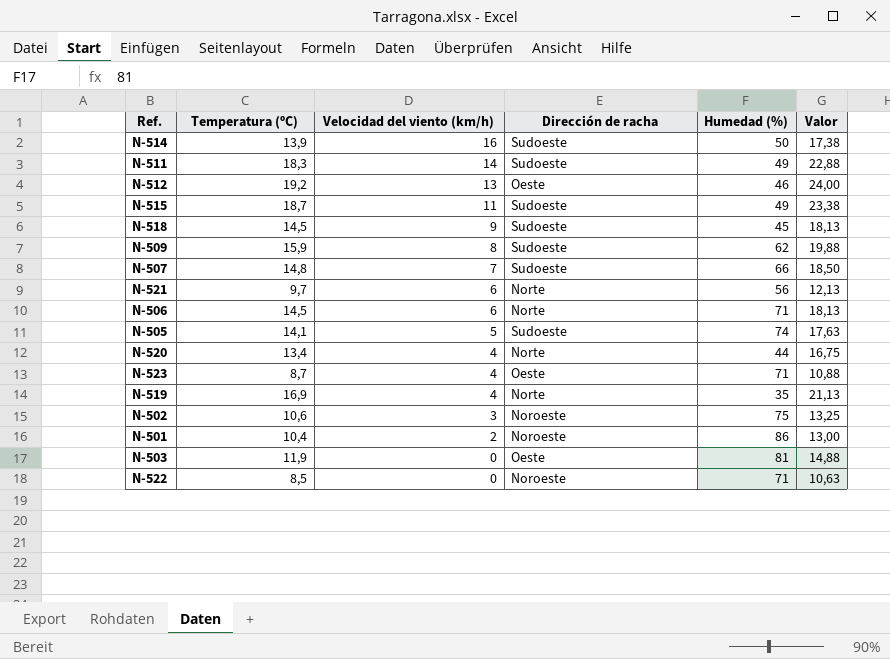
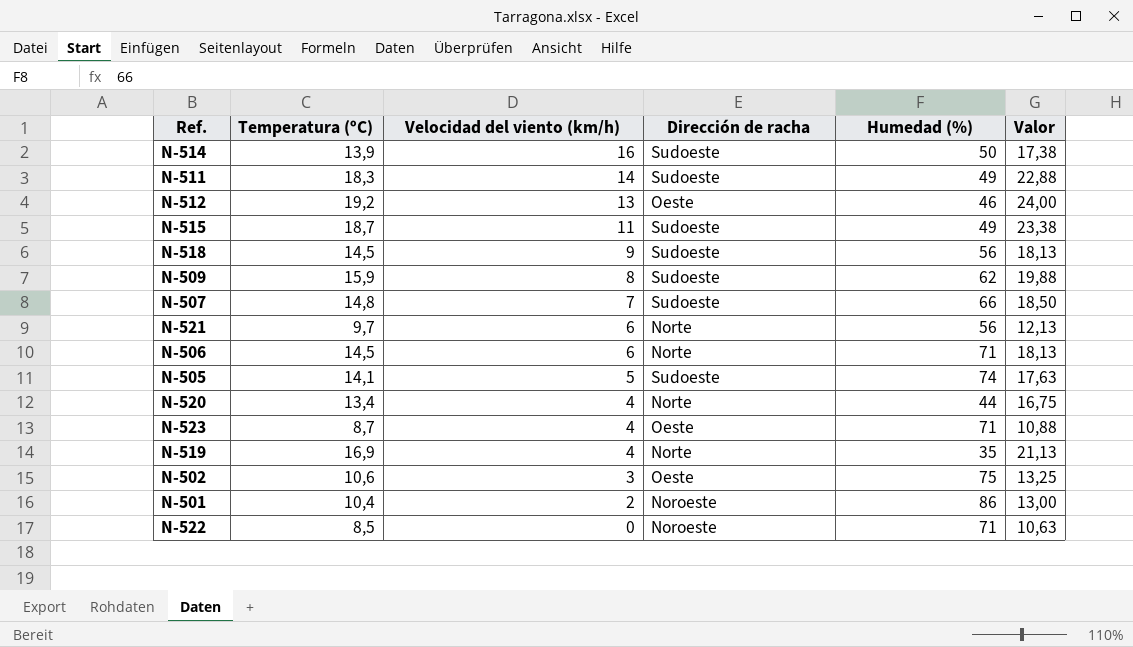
row N-503: 11,9 | 0 | Oeste | 81 | 14,88 -> none
N-518 | Humedad (%): 45 -> 56
N-502 | Dirección de racha: Noroeste -> Oeste

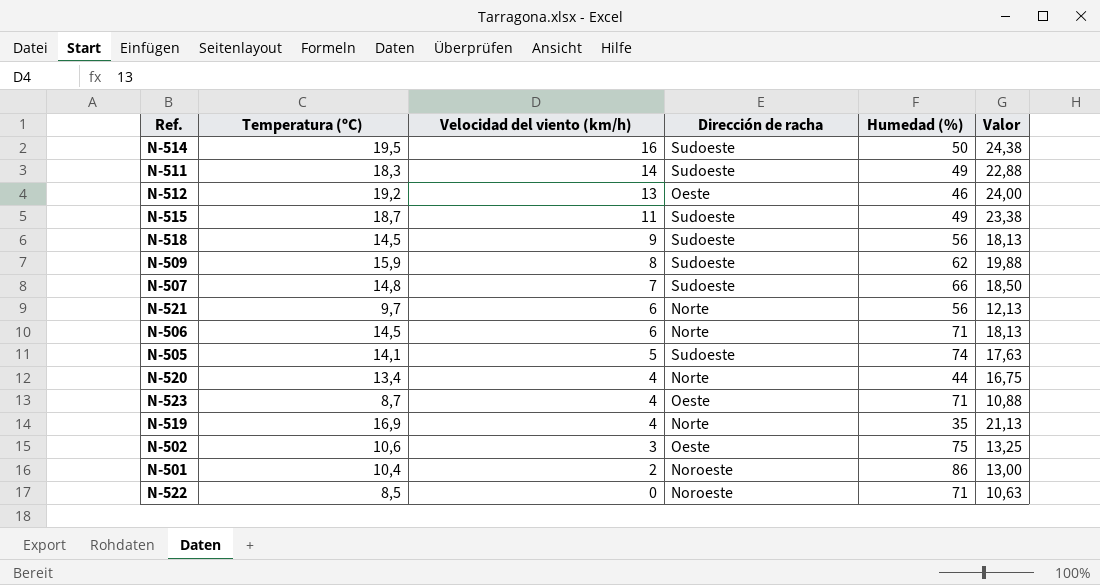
N-514 | Temperatura (ºC): 13,9 -> 19,5
N-514 | Valor: 17,38 -> 24,38

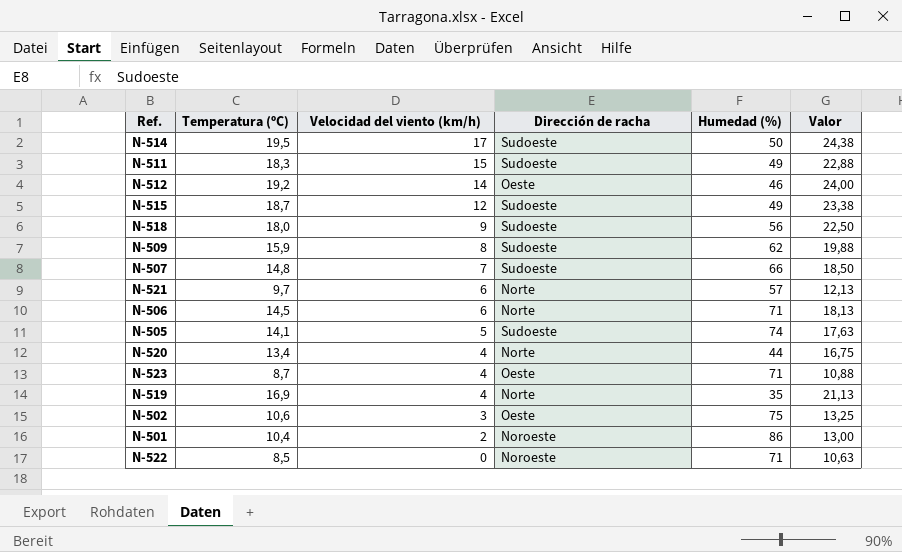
N-514 | Velocidad del viento (km/h): 16 -> 17
N-511 | Velocidad del viento (km/h): 14 -> 15
N-512 | Velocidad del viento (km/h): 13 -> 14
N-515 | Velocidad del viento (km/h): 11 -> 12
N-518 | Temperatura (ºC): 14,5 -> 18,0
N-518 | Valor: 18,13 -> 22,50
N-521 | Humedad (%): 56 -> 57

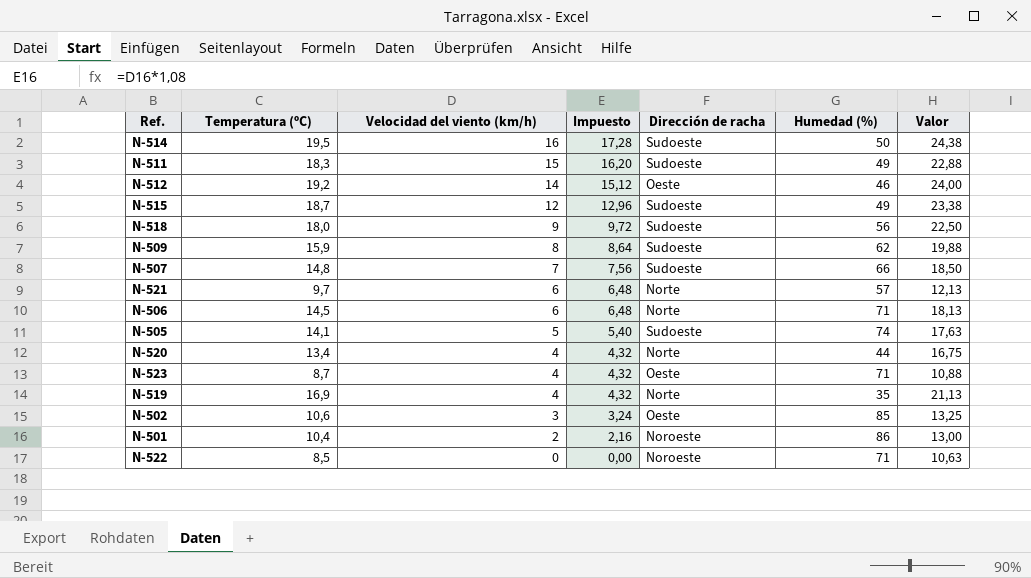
column Impuesto | formula: none -> [Velocidad del viento (km/h)] * 1,08
N-514 | Velocidad del viento (km/h): 17 -> 16
N-502 | Humedad (%): 75 -> 85

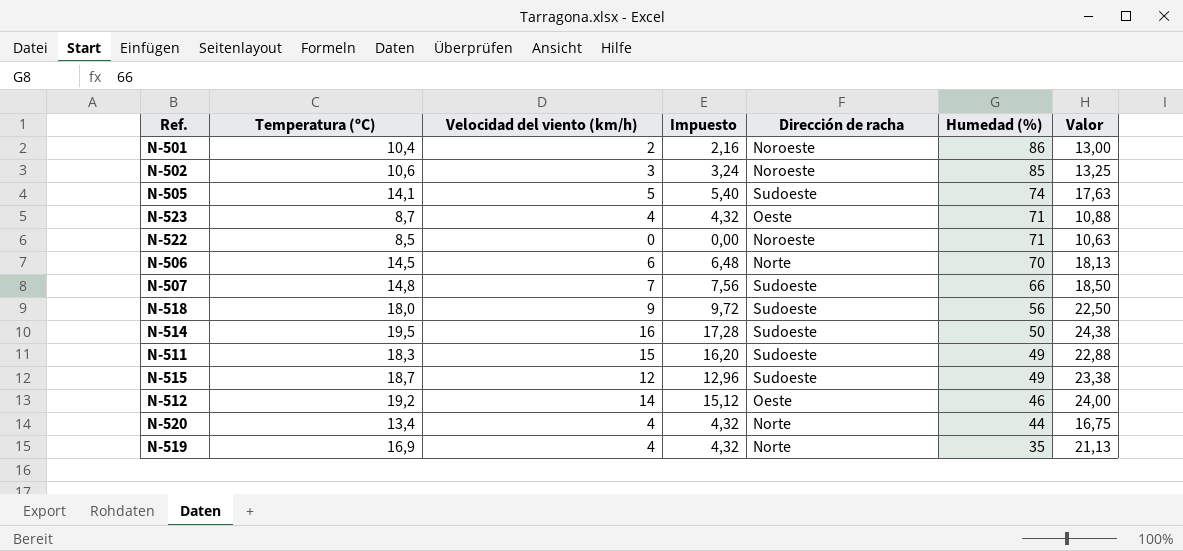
row order: Velocidad del viento (km/h) descending -> Humedad (%) descending
row N-509: 15,9 | 8 | 8,64 | Sudoeste | 62 | 19,88 -> none
row N-521: 9,7 | 6 | 6,48 | Norte | 57 | 12,13 -> none
N-502 | Dirección de racha: Oeste -> Noroeste
N-506 | Humedad (%): 71 -> 70

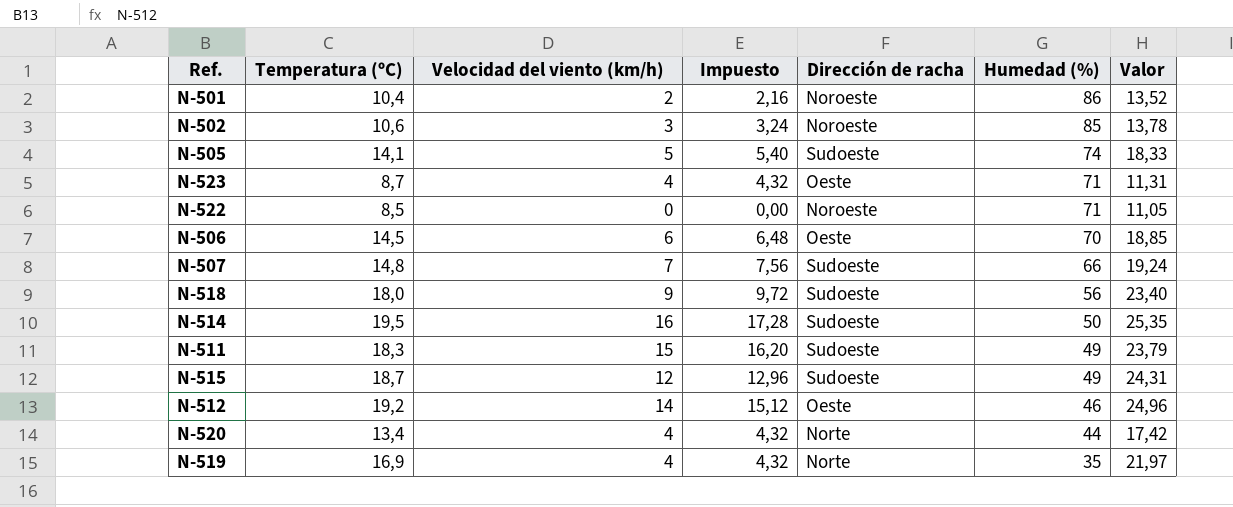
column Valor | formula: [Temperatura (ºC)] * 1,25 -> [Temperatura (ºC)] * 1,3
N-506 | Dirección de racha: Norte -> Oeste

